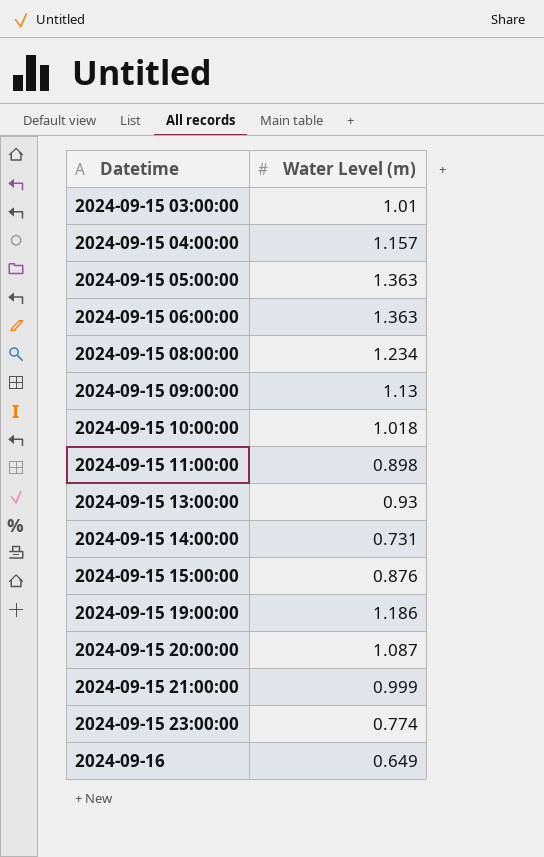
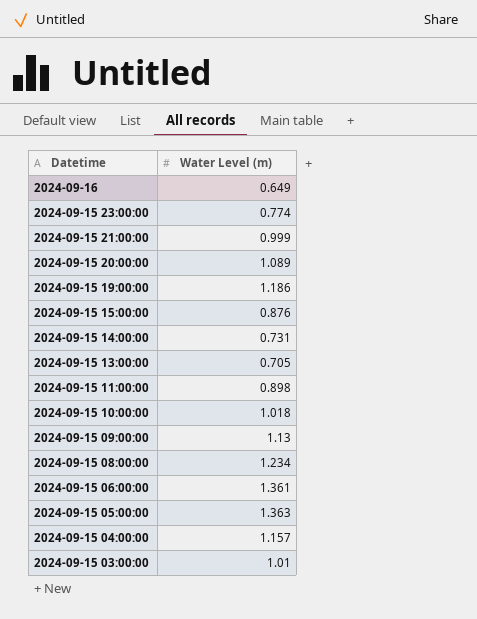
row order: Datetime ascending -> Datetime descending
2024-09-15 20:00:00 | Water Level (m): 1.087 -> 1.089
2024-09-15 13:00:00 | Water Level (m): 0.93 -> 0.705
2024-09-15 06:00:00 | Water Level (m): 1.363 -> 1.361

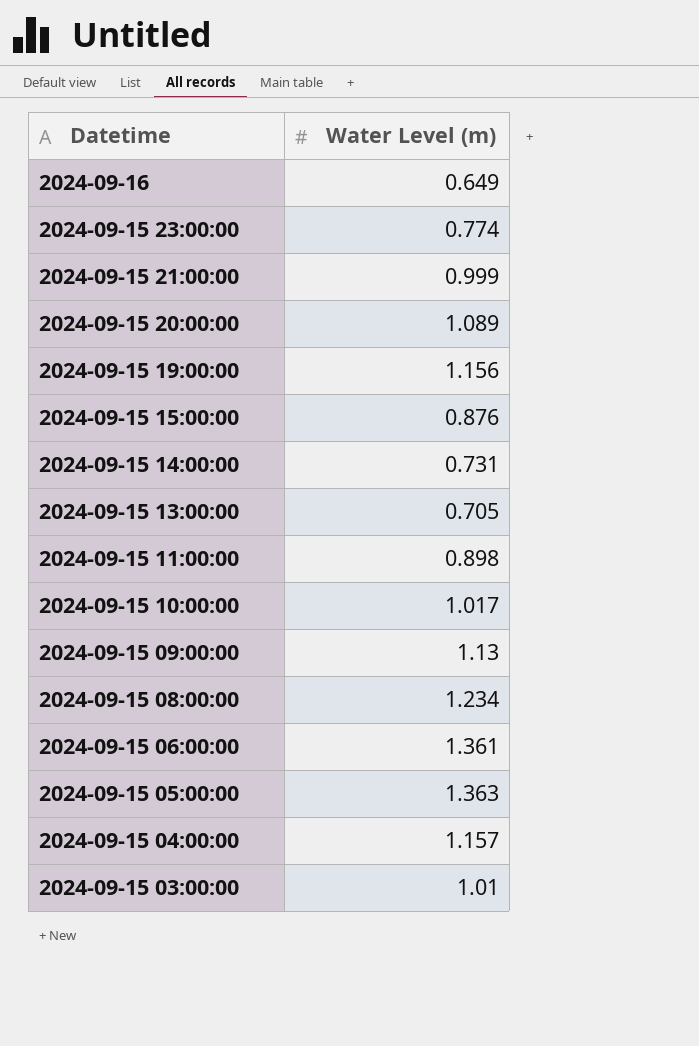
2024-09-15 19:00:00 | Water Level (m): 1.186 -> 1.156
2024-09-15 10:00:00 | Water Level (m): 1.018 -> 1.017

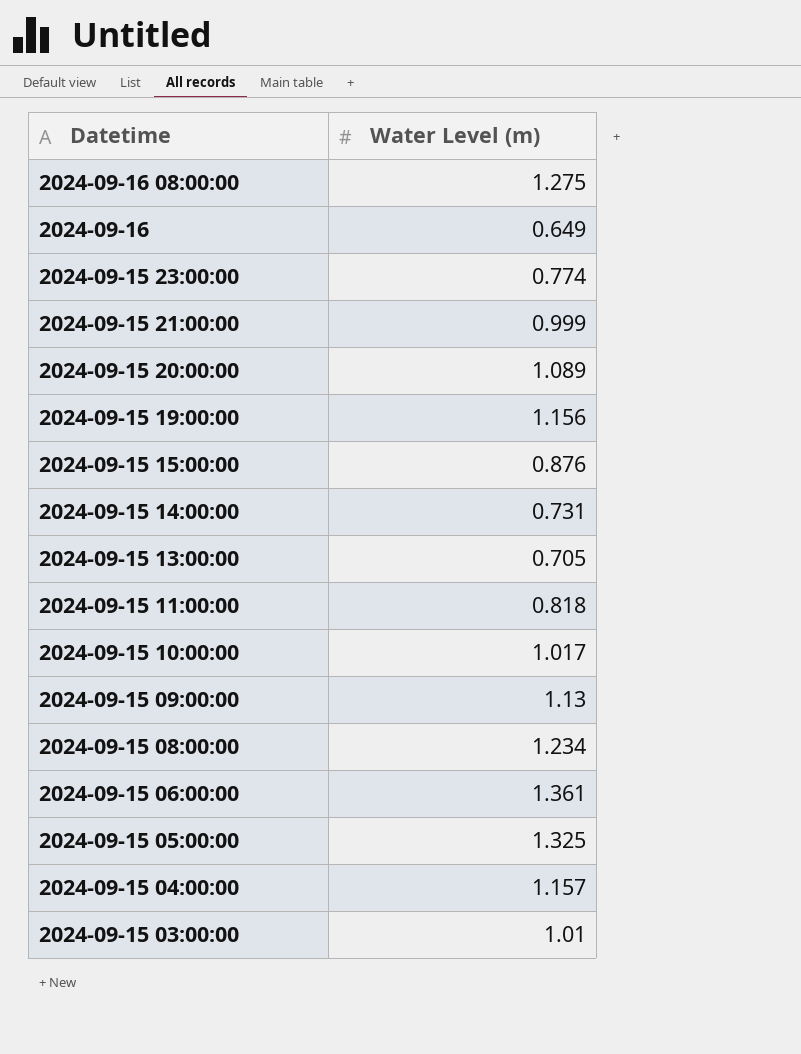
row 2024-09-16 08:00:00: none -> 1.275
2024-09-15 11:00:00 | Water Level (m): 0.898 -> 0.818
2024-09-15 05:00:00 | Water Level (m): 1.363 -> 1.325

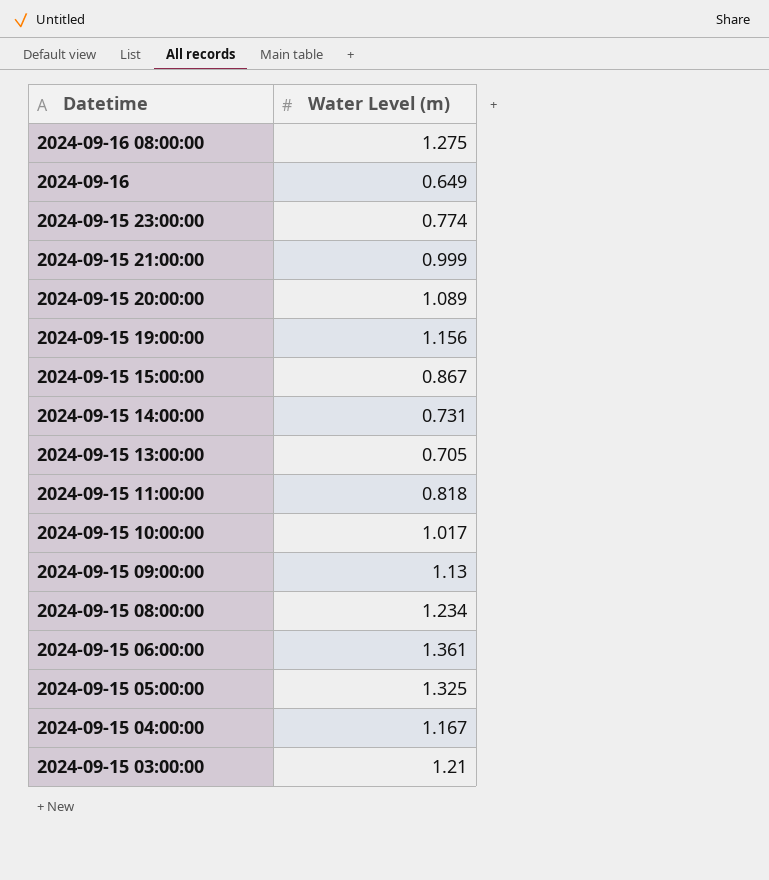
2024-09-15 15:00:00 | Water Level (m): 0.876 -> 0.867
2024-09-15 04:00:00 | Water Level (m): 1.157 -> 1.167
2024-09-15 03:00:00 | Water Level (m): 1.01 -> 1.21

